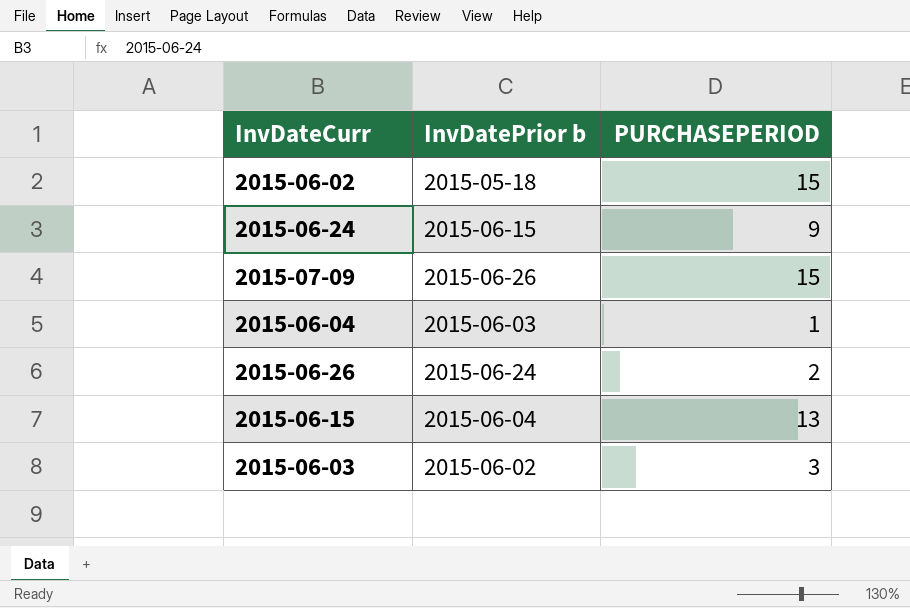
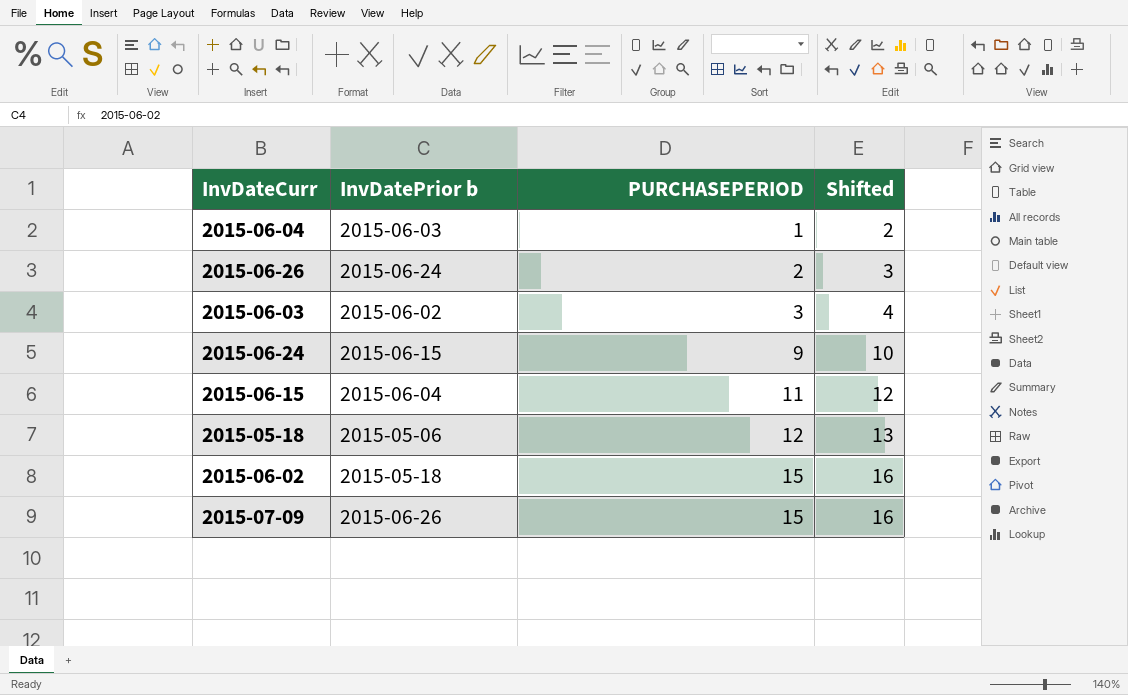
row order: none -> PURCHASEPERIOD ascending
column Shifted | formula: none -> [PURCHASEPERIOD] + 1
2015-06-15 | PURCHASEPERIOD: 13 -> 11
row 2015-05-18: none -> 2015-05-06 | 12 | 13

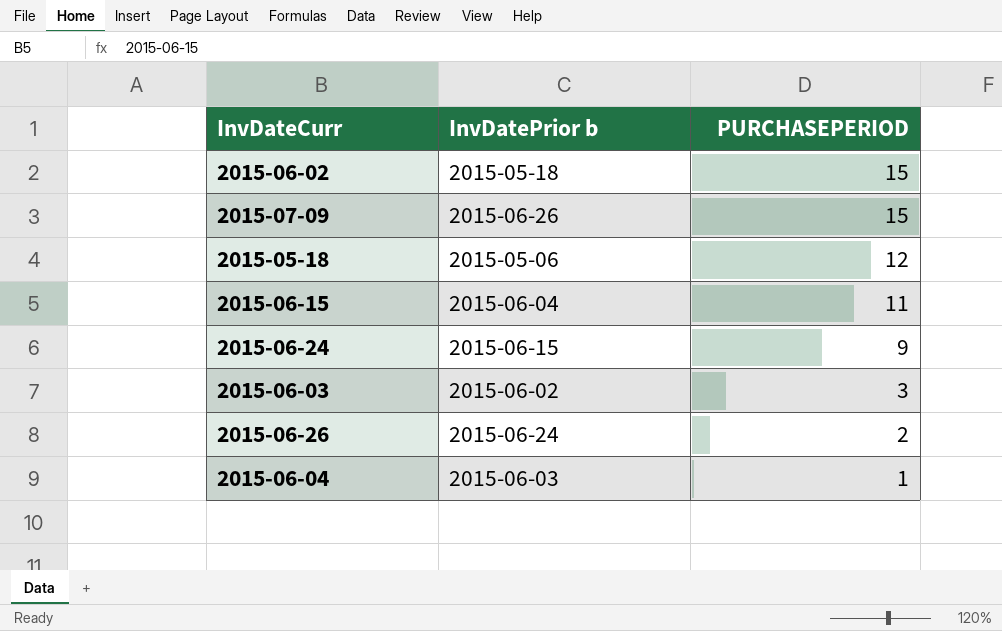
row order: PURCHASEPERIOD ascending -> PURCHASEPERIOD descending
column Shifted | formula: [PURCHASEPERIOD] + 1 -> none

